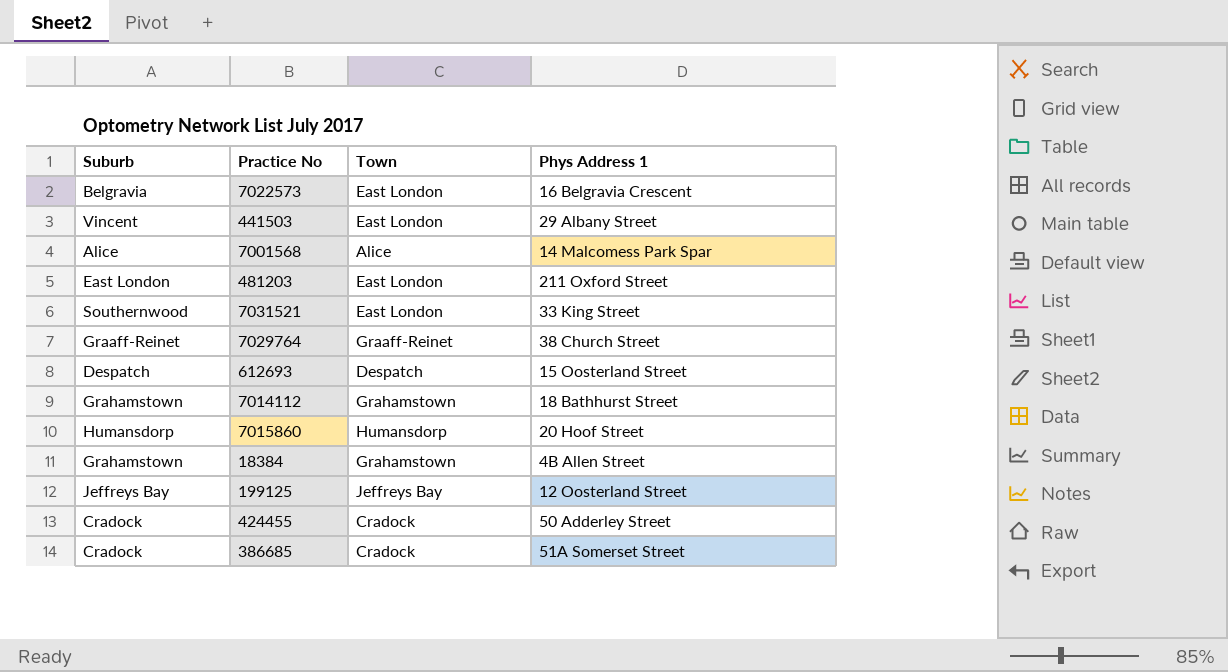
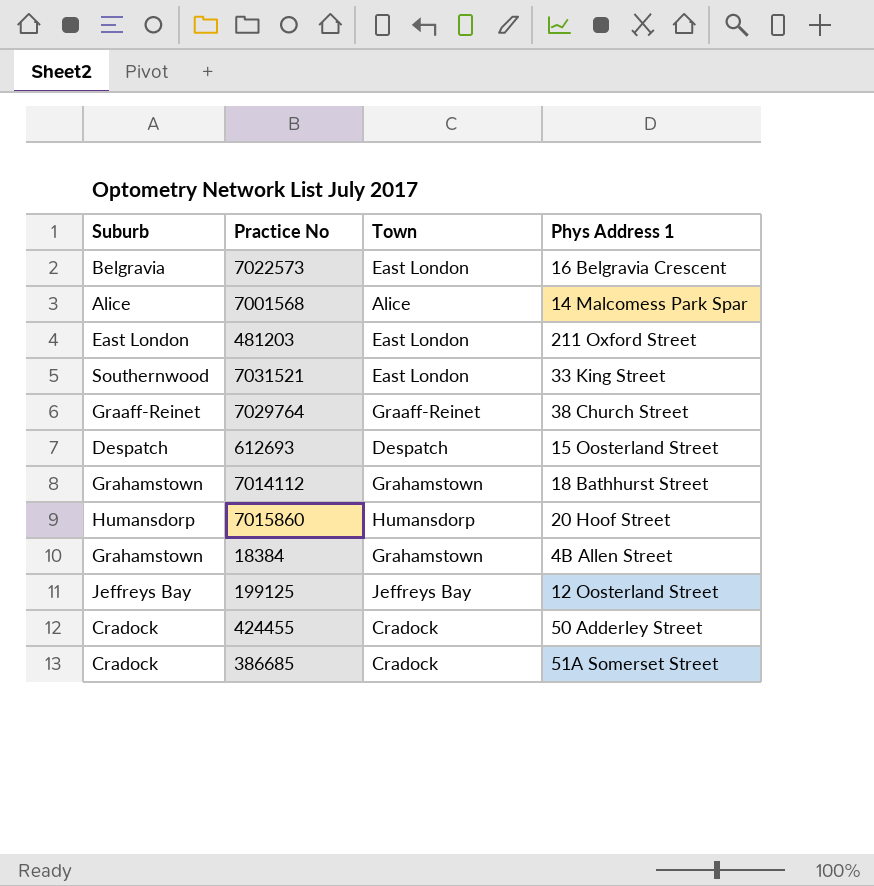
row 441503: Vincent | East London | 29 Albany Street -> none

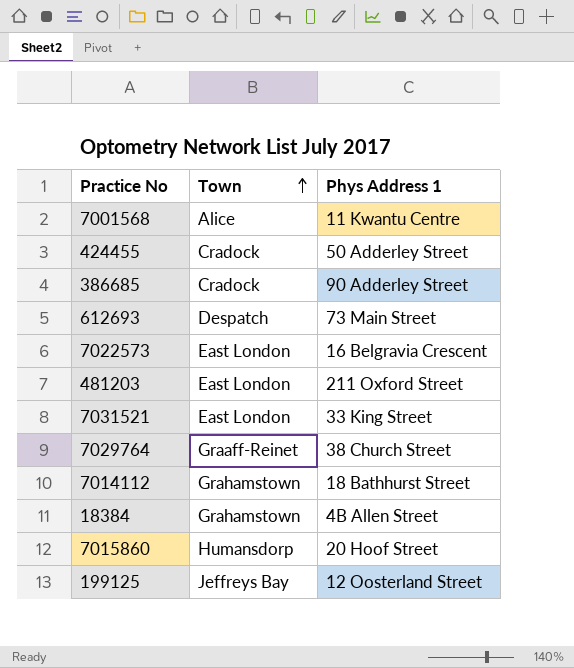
row order: none -> Town ascending
column Suburb | position: 1 -> none
7001568 | Phys Address 1: 14 Malcomess Park Spar -> 11 Kwantu Centre
386685 | Phys Address 1: 51A Somerset Street -> 90 Adderley Street
612693 | Phys Address 1: 15 Oosterland Street -> 73 Main Street

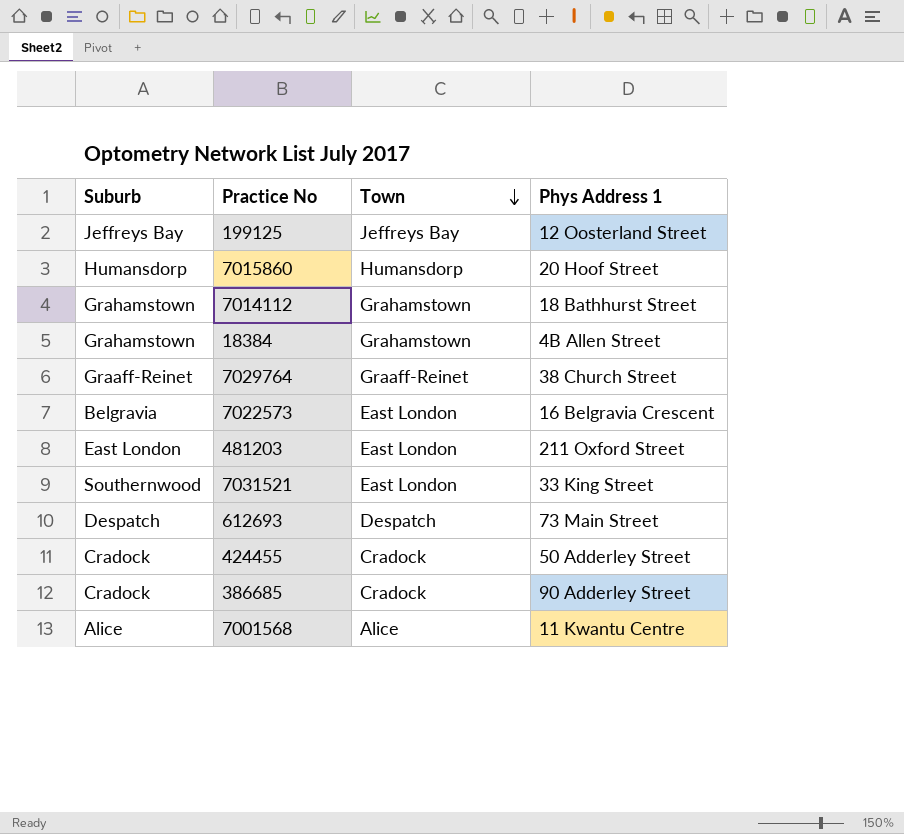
row order: Town ascending -> Town descending
column Suburb | position: none -> 1

